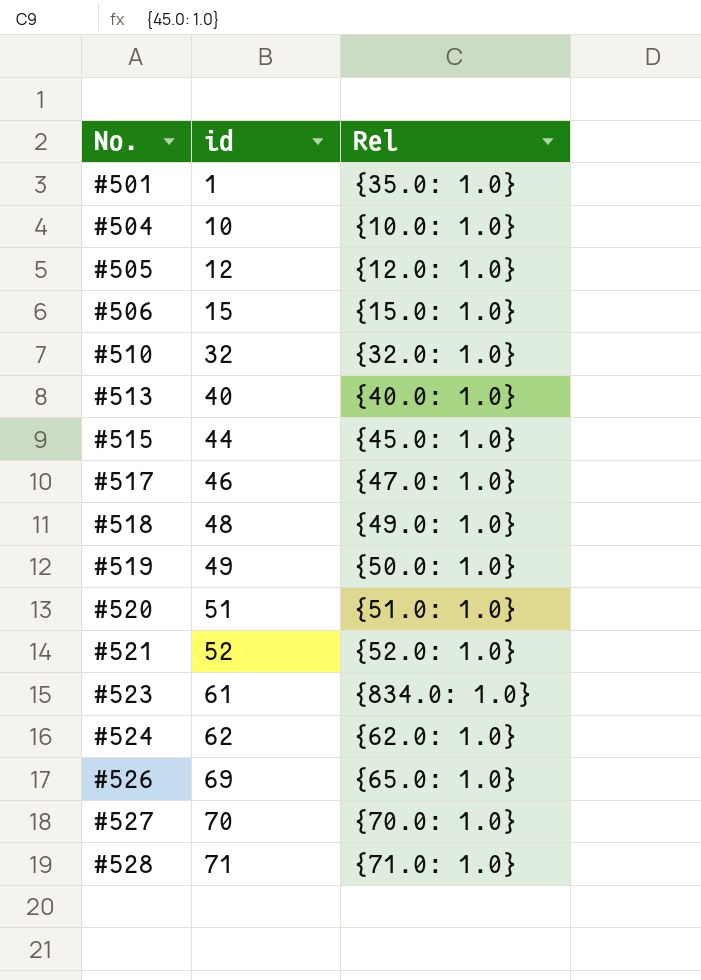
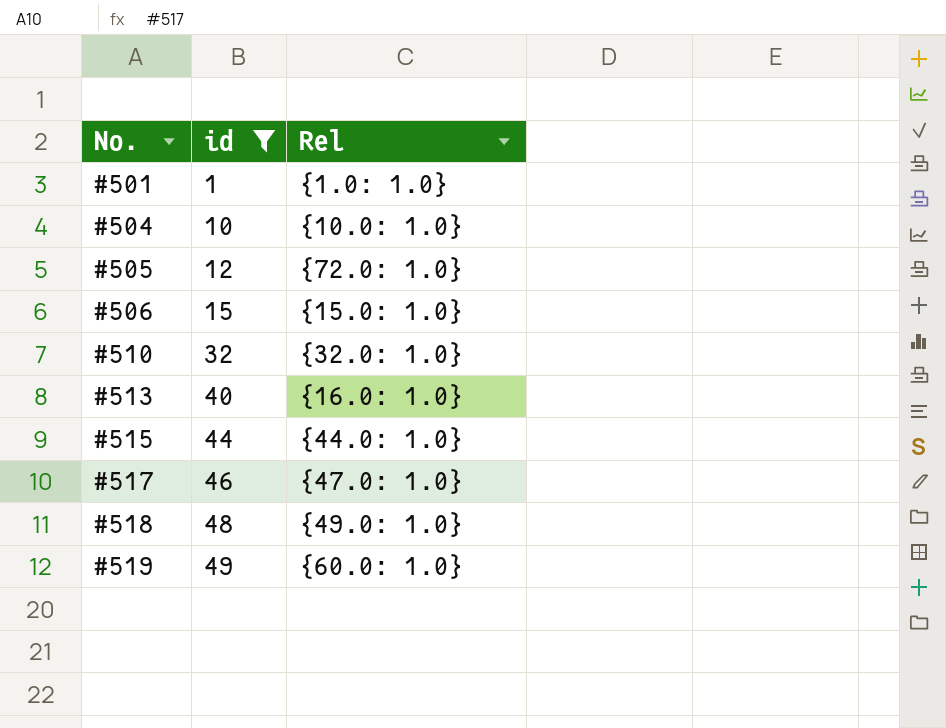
filter: none -> id <= 49
#501 | Rel: {35.0: 1.0} -> {1.0: 1.0}
#505 | Rel: {12.0: 1.0} -> {72.0: 1.0}
#513 | Rel: {40.0: 1.0} -> {16.0: 1.0}
#515 | Rel: {45.0: 1.0} -> {44.0: 1.0}
#519 | Rel: {50.0: 1.0} -> {60.0: 1.0}

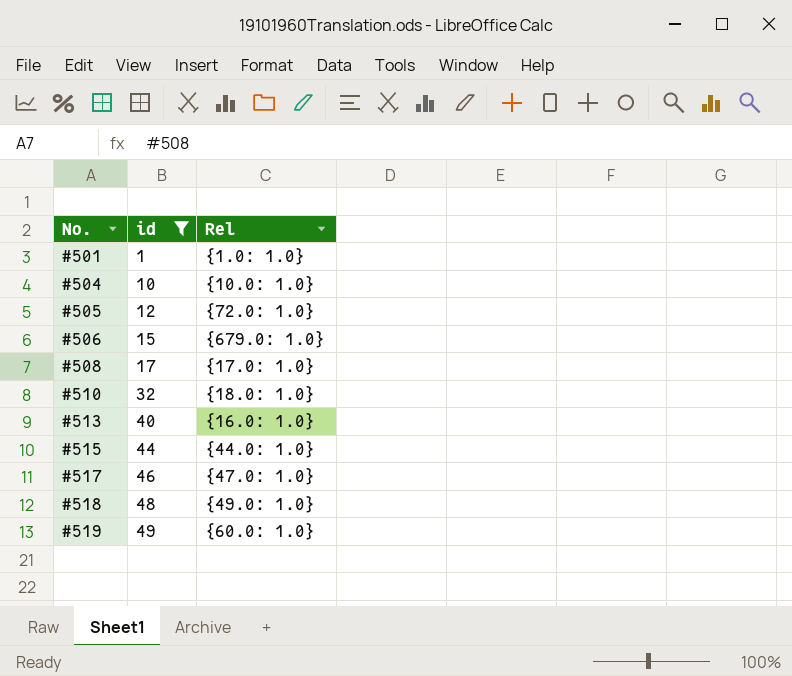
#506 | Rel: {15.0: 1.0} -> {679.0: 1.0}
row #508: none -> 17 | {17.0: 1.0}
#510 | Rel: {32.0: 1.0} -> {18.0: 1.0}

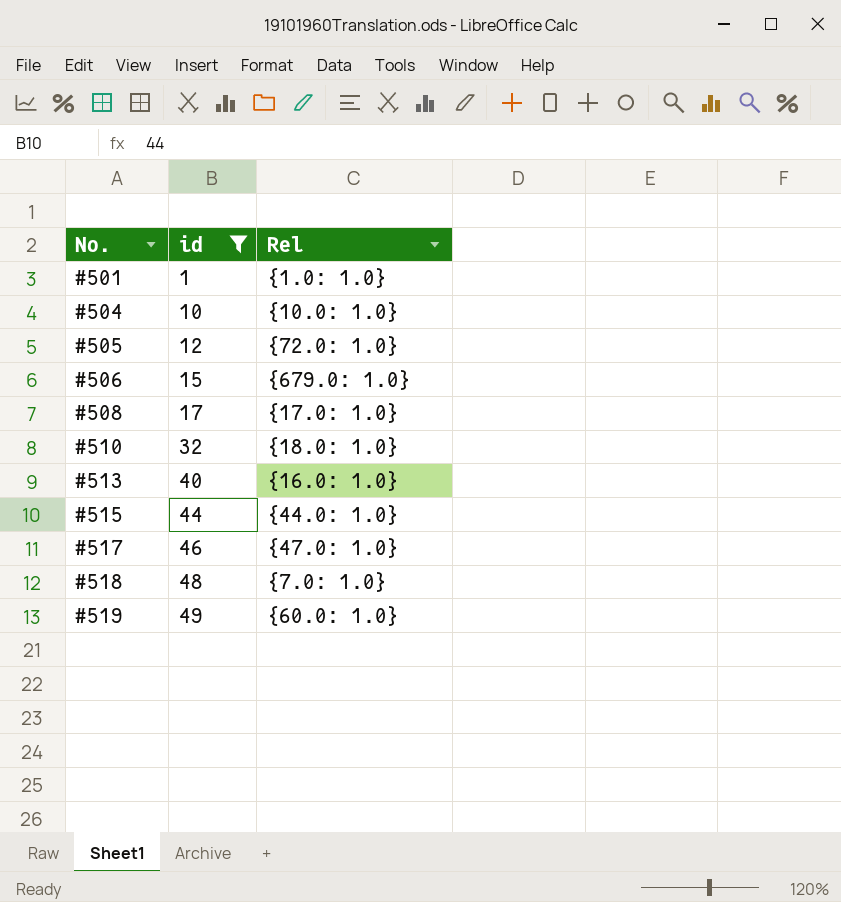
#518 | Rel: {49.0: 1.0} -> {7.0: 1.0}

